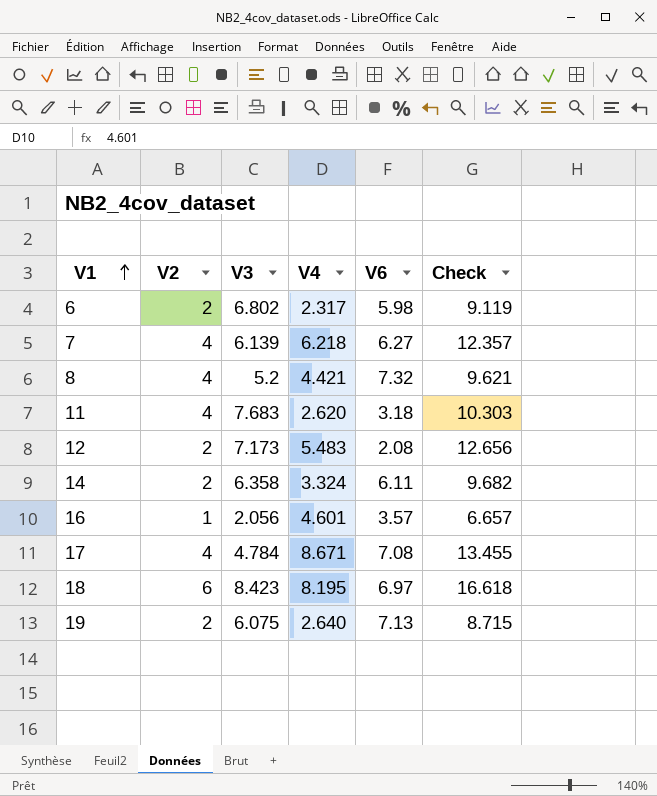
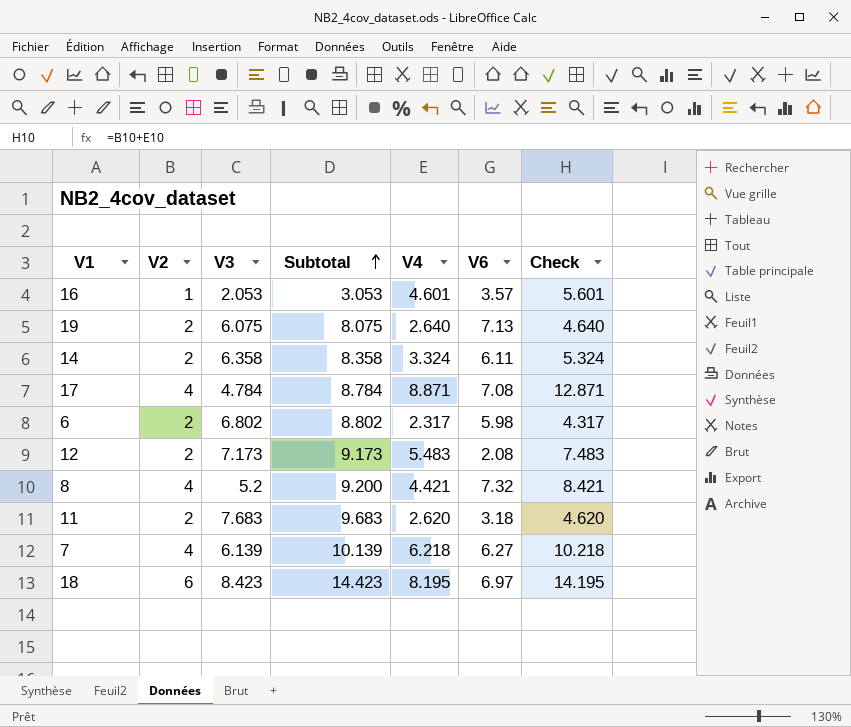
row order: V1 ascending -> Subtotal ascending
column Subtotal | formula: none -> [V2] + [V3]
column Check | formula: [V3] + [V4] -> [V2] + [V4]
16 | V3: 2.056 -> 2.053
17 | V4: 8.671 -> 8.871
11 | V2: 4 -> 2

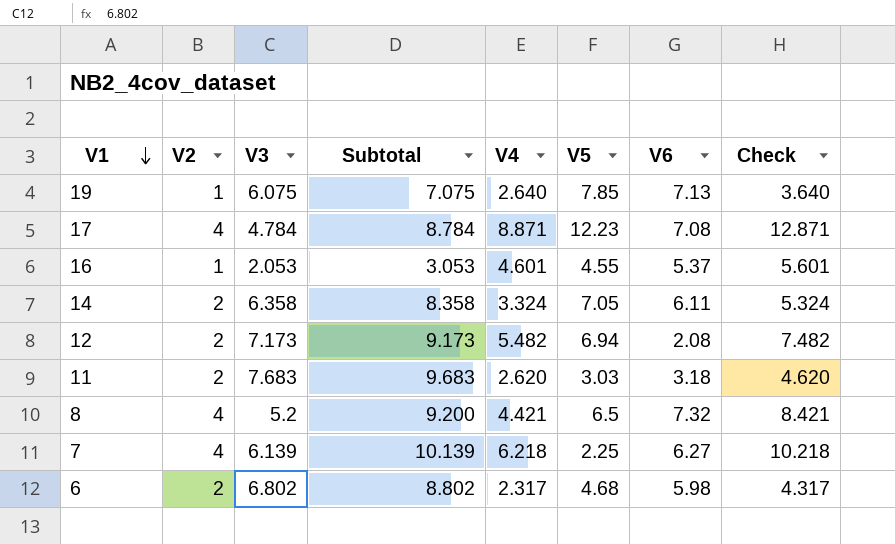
row order: Subtotal ascending -> V1 descending
column V5 | position: none -> 6
row 18: 6 | 8.423 | 14.423 | 8.195 | 6.97 | 14.195 -> none
19 | V2: 2 -> 1
19 | Subtotal: 8.075 -> 7.075
19 | Check: 4.640 -> 3.640
16 | V6: 3.57 -> 5.37
12 | V4: 5.483 -> 5.482
12 | Check: 7.483 -> 7.482

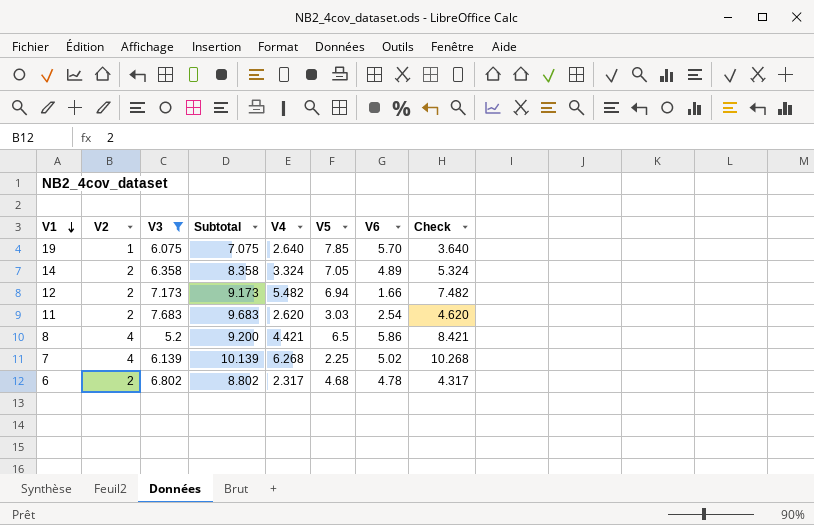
filter: none -> V3 >= 5.2
19 | V6: 7.13 -> 5.70
14 | V6: 6.11 -> 4.89
12 | V6: 2.08 -> 1.66
11 | V6: 3.18 -> 2.54
8 | V6: 7.32 -> 5.86
7 | V4: 6.218 -> 6.268
7 | V6: 6.27 -> 5.02
7 | Check: 10.218 -> 10.268
6 | V6: 5.98 -> 4.78

